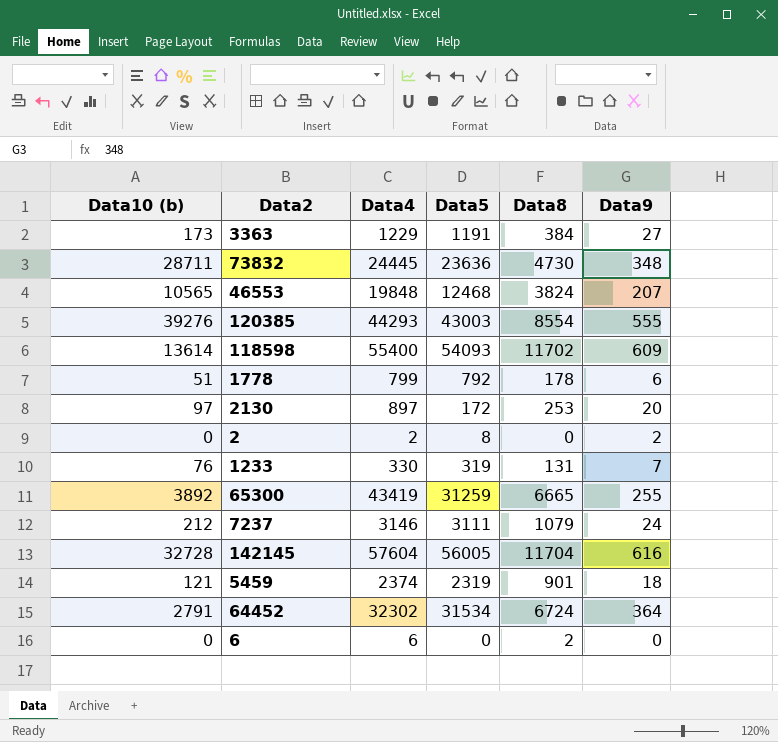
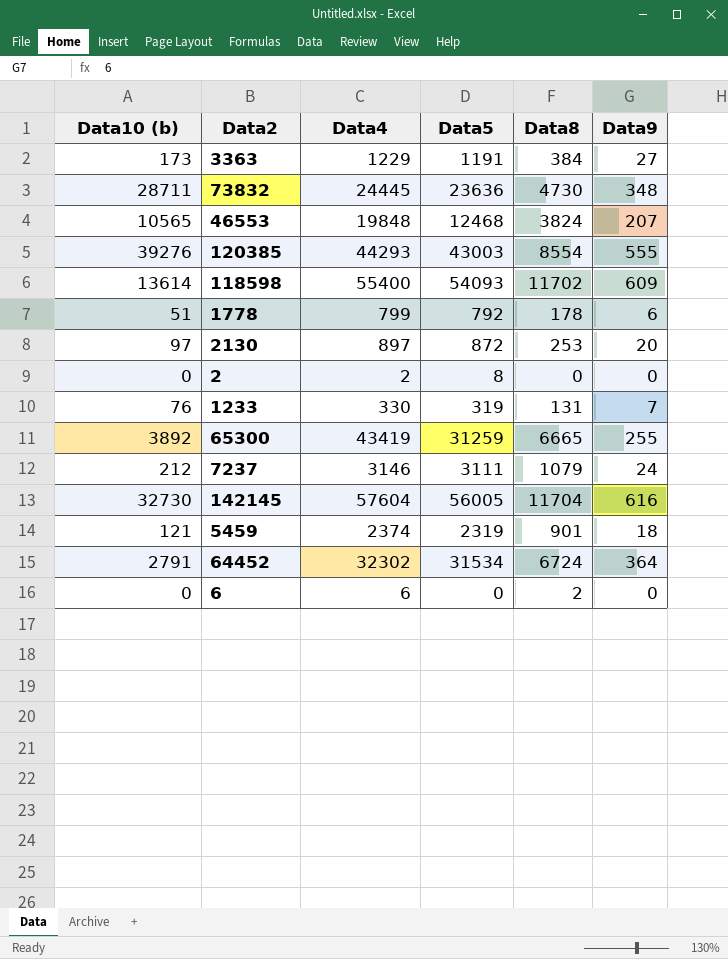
2130 | Data5: 172 -> 872
2 | Data9: 2 -> 0
142145 | Data10 (b): 32728 -> 32730

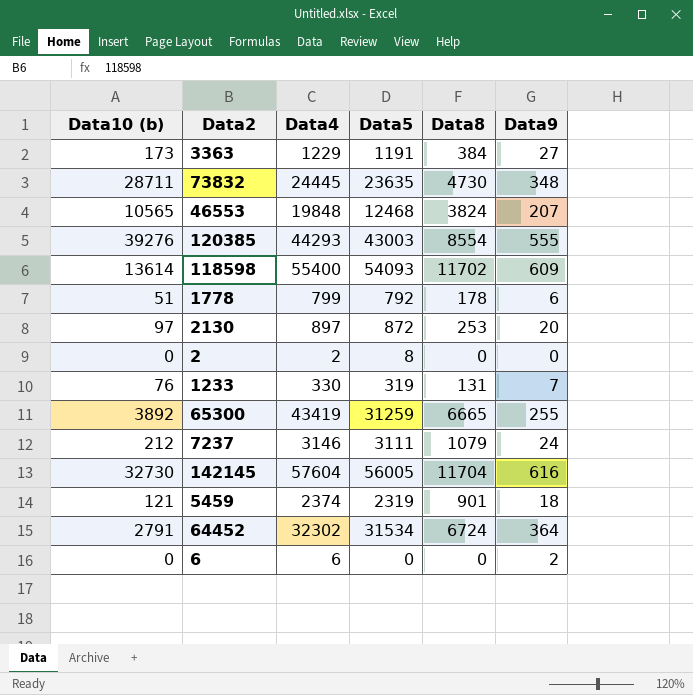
73832 | Data5: 23636 -> 23635
6 | Data8: 2 -> 0
6 | Data9: 0 -> 2

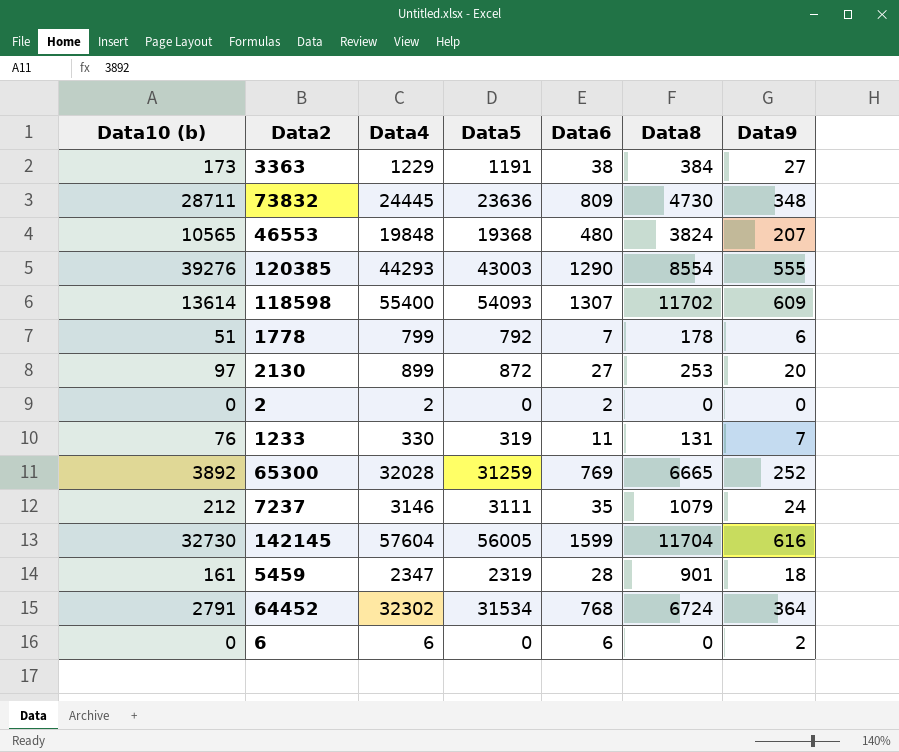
column Data6 | formula: none -> [Data4] - [Data5]
73832 | Data5: 23635 -> 23636
46553 | Data5: 12468 -> 19368
2130 | Data4: 897 -> 899
2 | Data5: 8 -> 0
65300 | Data4: 43419 -> 32028
65300 | Data9: 255 -> 252
5459 | Data10 (b): 121 -> 161
5459 | Data4: 2374 -> 2347

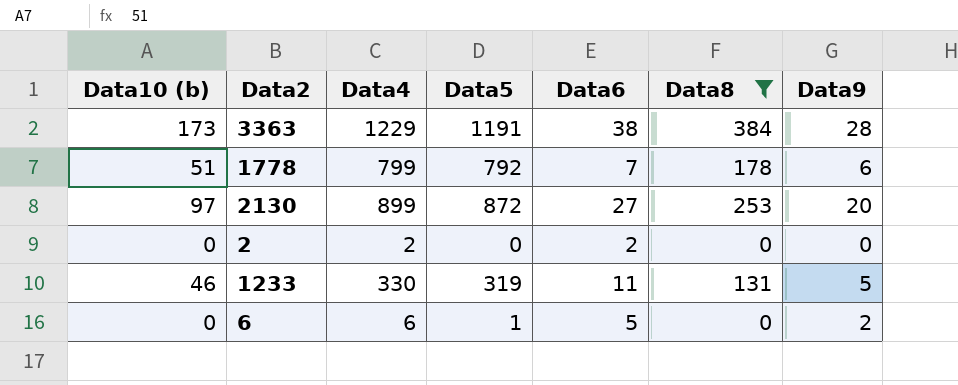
filter: none -> Data8 <= 384
3363 | Data9: 27 -> 28
1233 | Data10 (b): 76 -> 46
1233 | Data9: 7 -> 5
6 | Data5: 0 -> 1
6 | Data6: 6 -> 5

